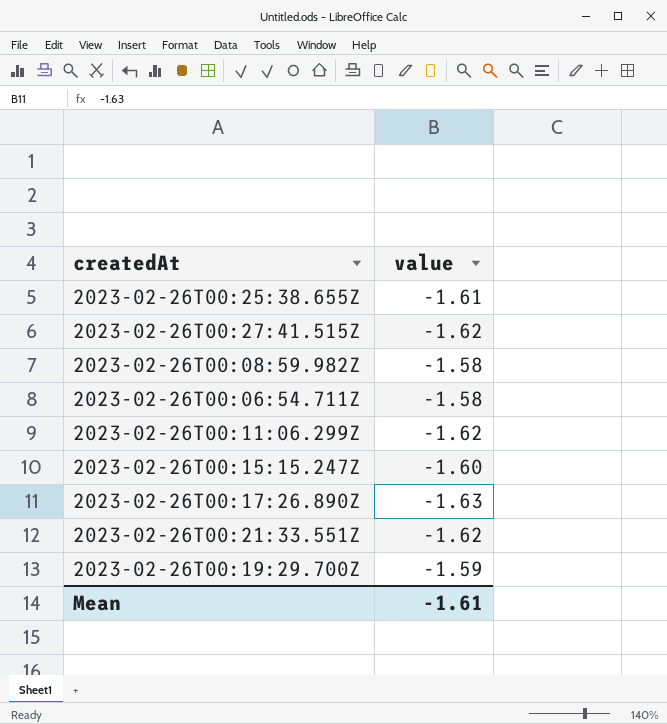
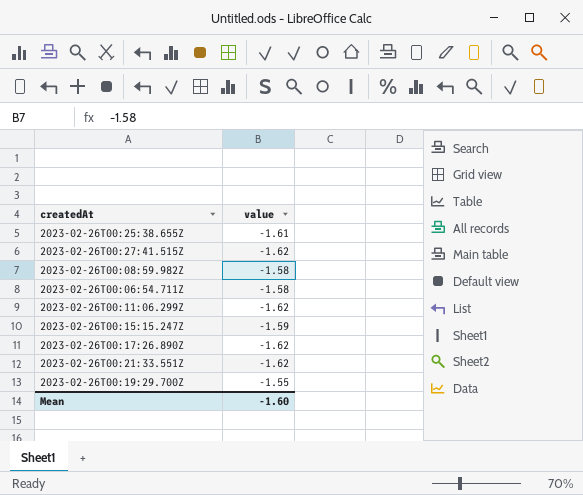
2023-02-26T00:15:15.247Z | value: -1.60 -> -1.59
2023-02-26T00:17:26.890Z | value: -1.63 -> -1.62
2023-02-26T00:19:29.700Z | value: -1.59 -> -1.55
Mean | value: -1.61 -> -1.60

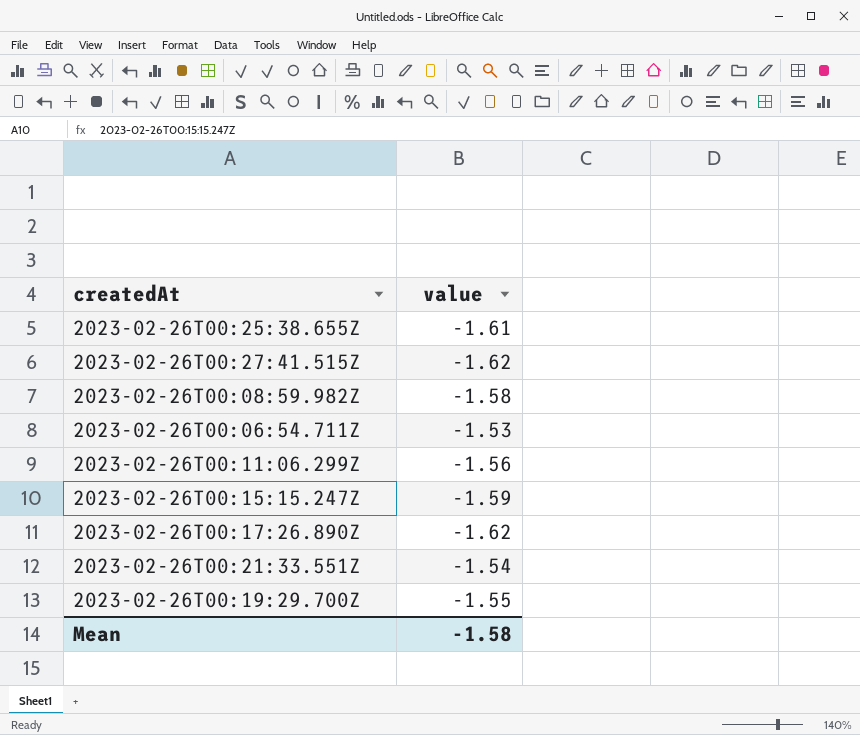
2023-02-26T00:06:54.711Z | value: -1.58 -> -1.53
2023-02-26T00:11:06.299Z | value: -1.62 -> -1.56
2023-02-26T00:21:33.551Z | value: -1.62 -> -1.54
Mean | value: -1.60 -> -1.58

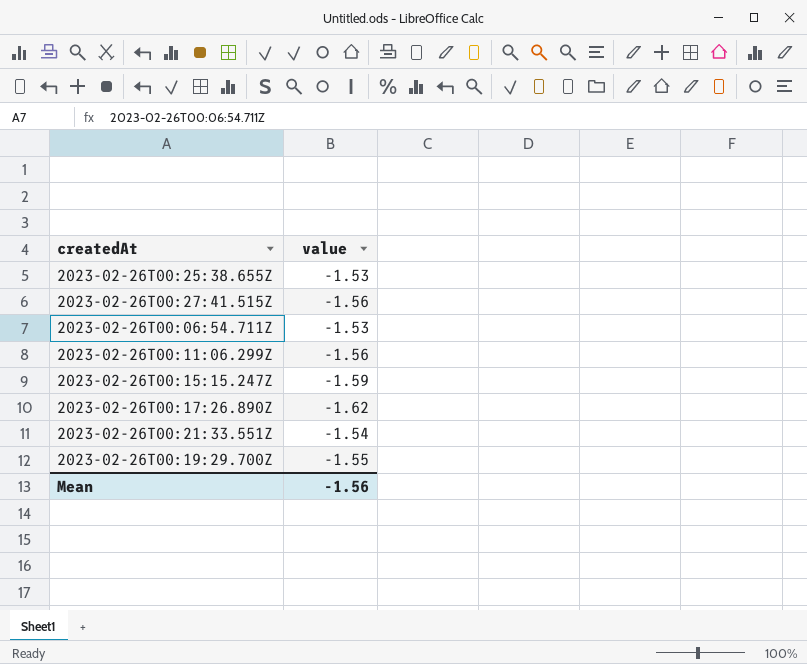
row 2023-02-26T00:08:59.982Z: -1.58 -> none
2023-02-26T00:25:38.655Z | value: -1.61 -> -1.53
2023-02-26T00:27:41.515Z | value: -1.62 -> -1.56
Mean | value: -1.58 -> -1.56

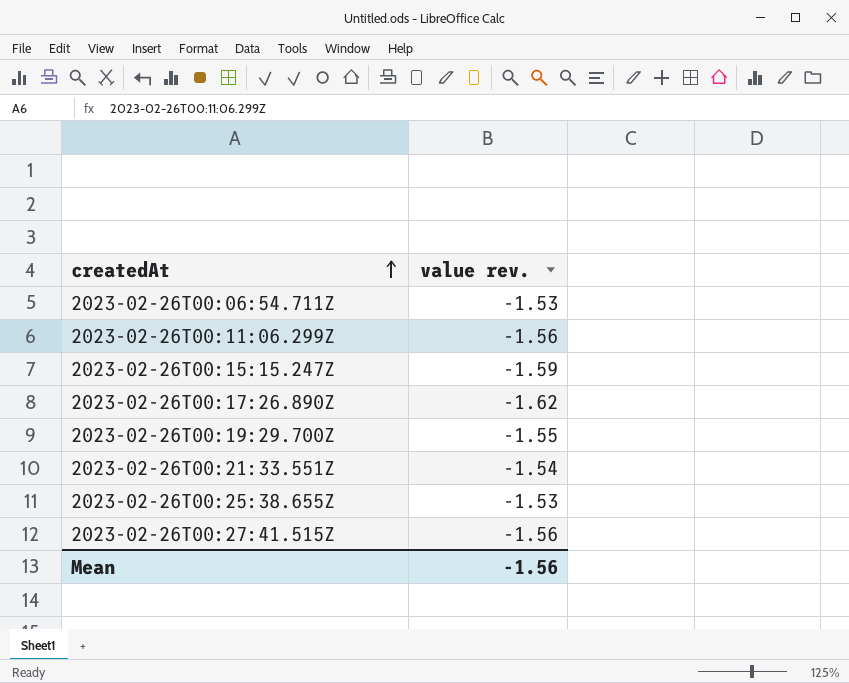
row order: none -> createdAt ascending
column name: value -> value rev.

